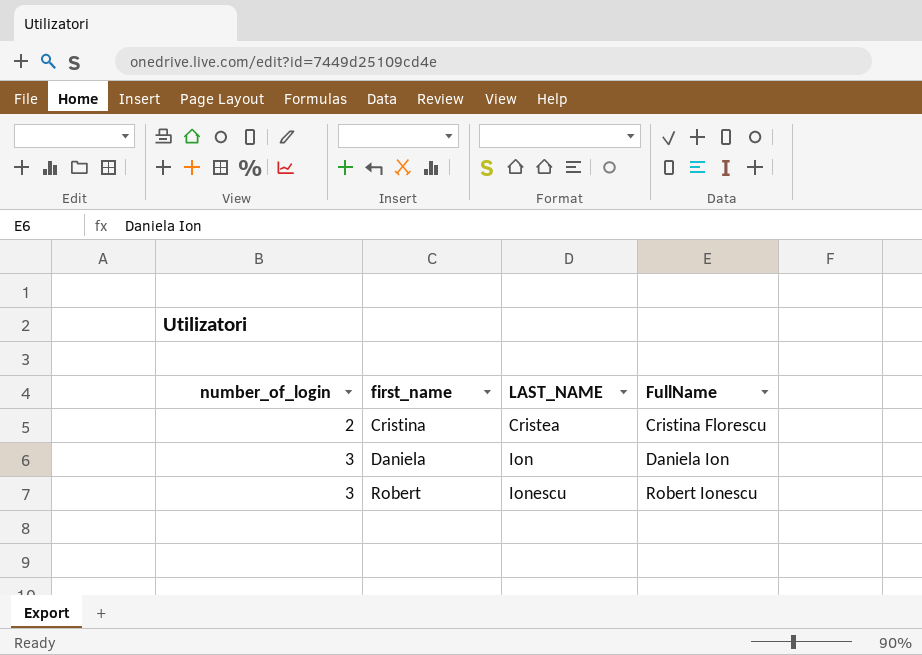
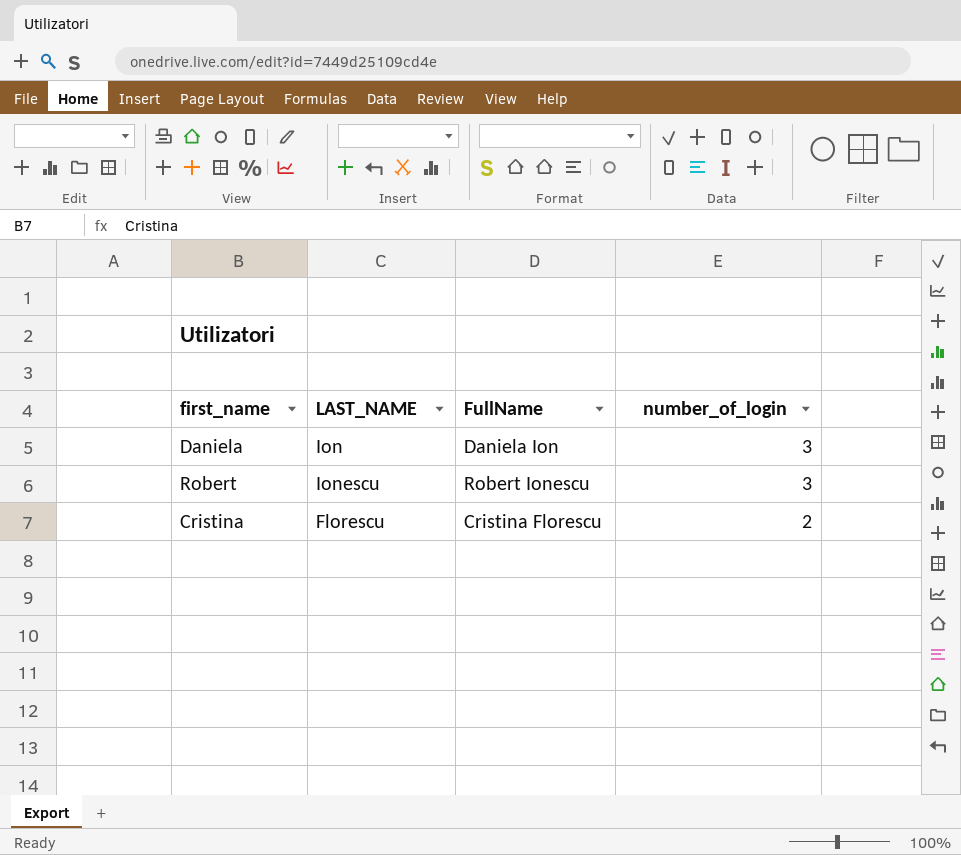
row order: number_of_login ascending -> number_of_login descending
column number_of_login | position: 1 -> 4
Cristina | LAST_NAME: Cristea -> Florescu

